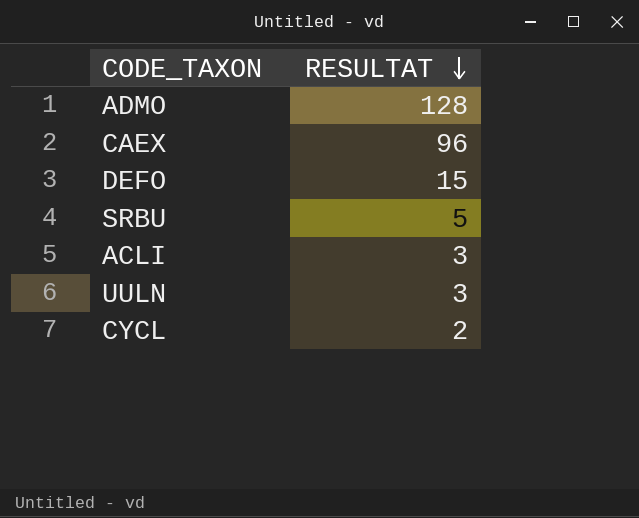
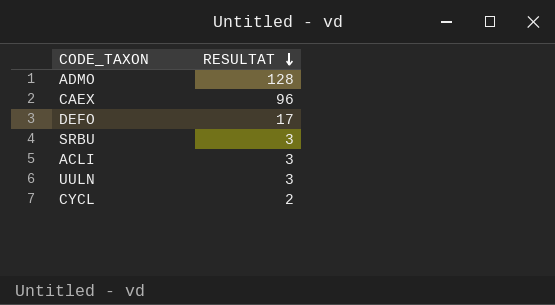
DEFO | RESULTAT: 15 -> 17
SRBU | RESULTAT: 5 -> 3

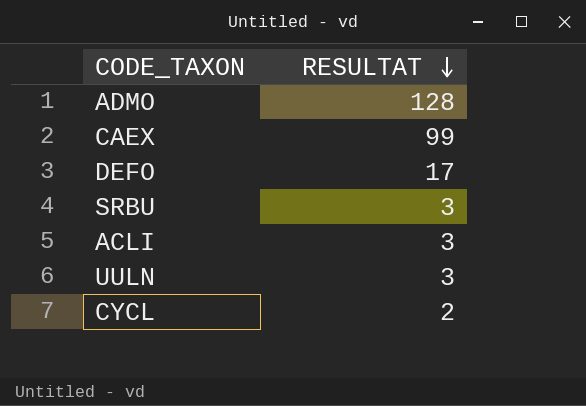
CAEX | RESULTAT: 96 -> 99

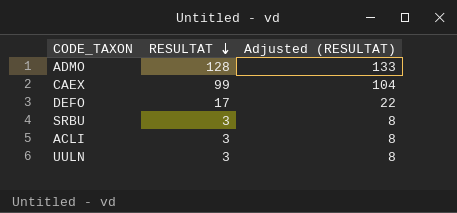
column Adjusted (RESULTAT) | formula: none -> [RESULTAT] + 5
row CYCL: 2 -> none

